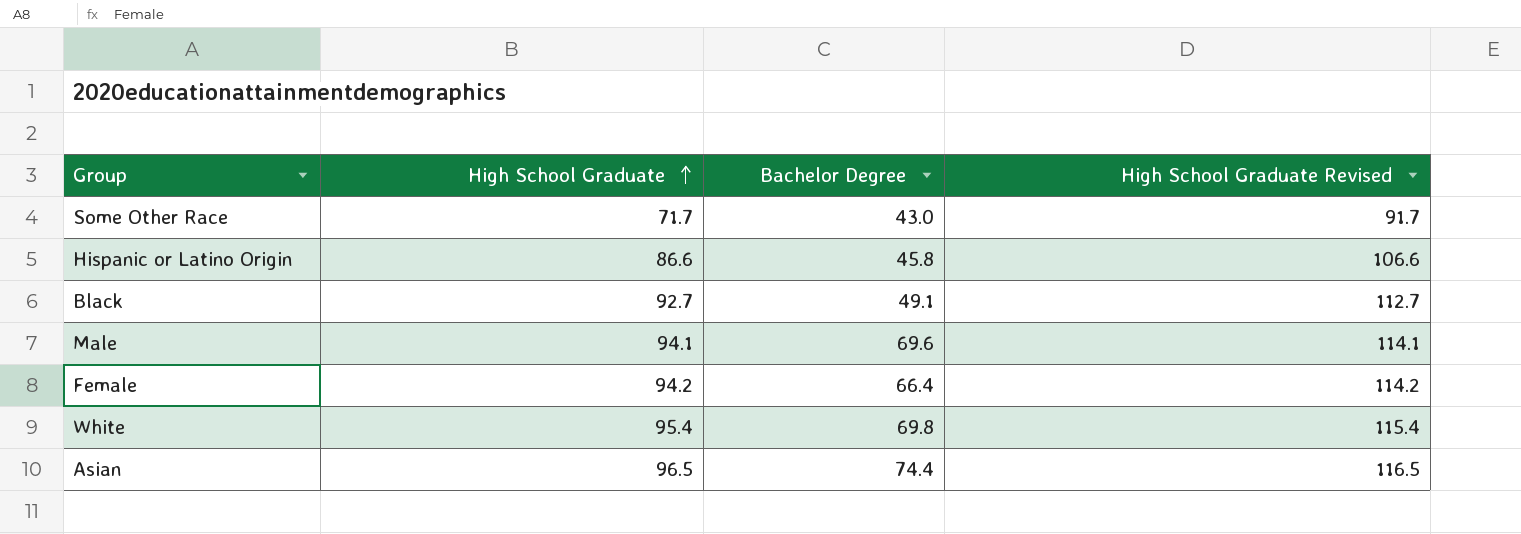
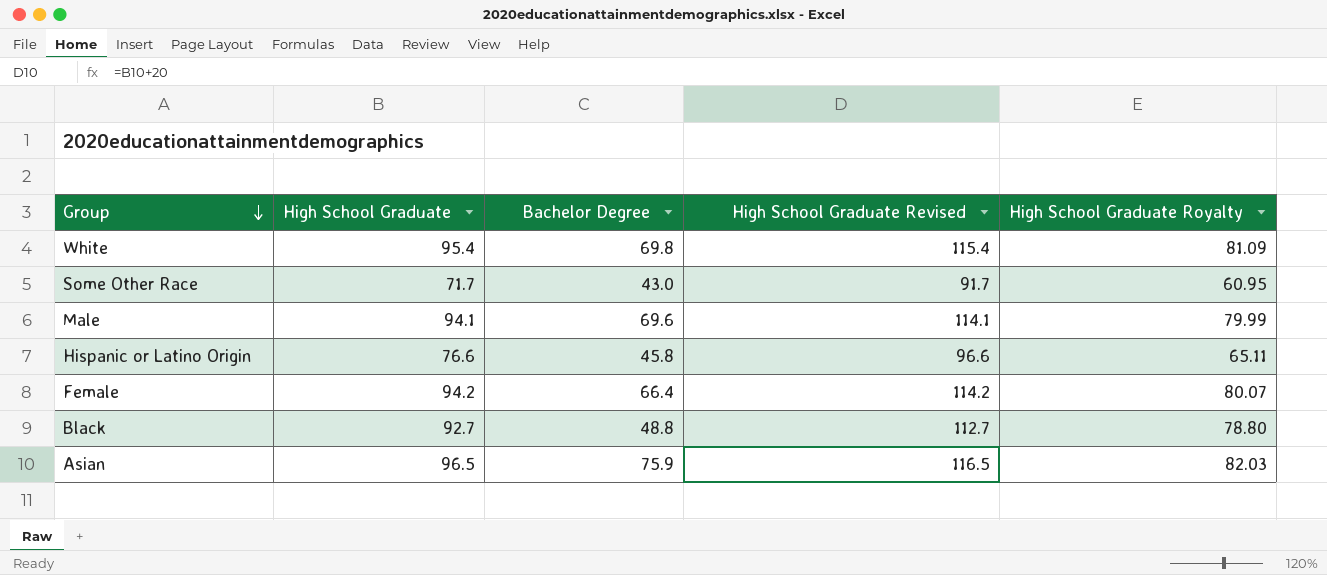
row order: High School Graduate ascending -> Group descending
column High School Graduate Royalty | formula: none -> [High School Graduate] * 0.85
Hispanic or Latino Origin | High School Graduate: 86.6 -> 76.6
Hispanic or Latino Origin | High School Graduate Revised: 106.6 -> 96.6
Black | Bachelor Degree: 49.1 -> 48.8
Asian | Bachelor Degree: 74.4 -> 75.9

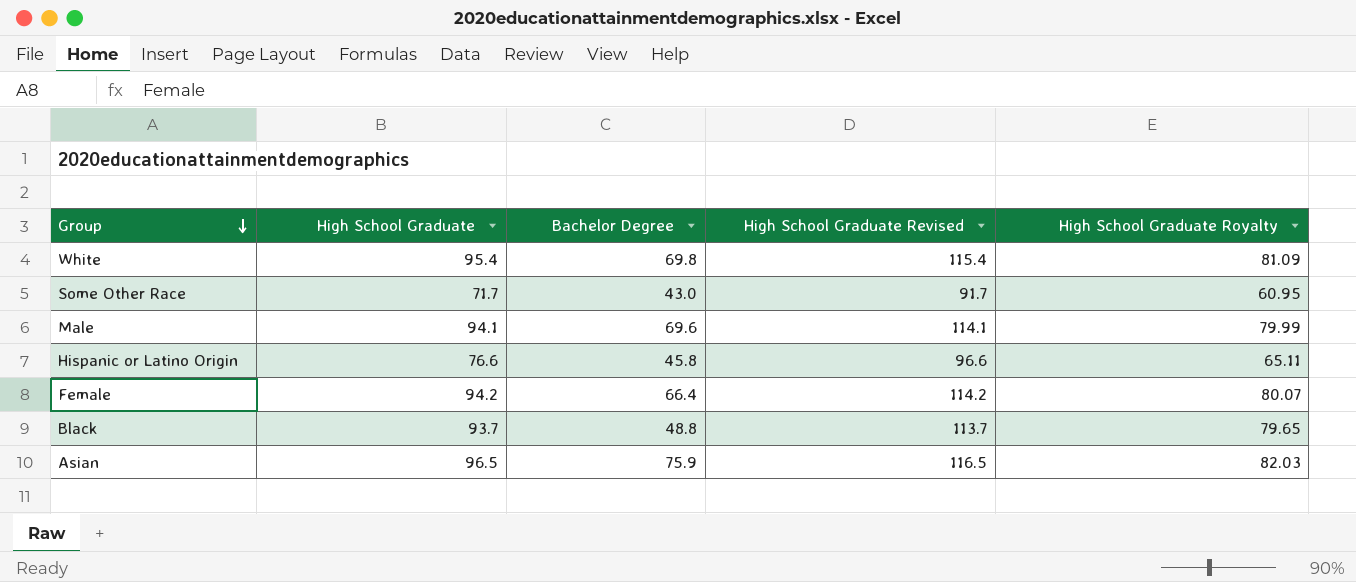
Black | High School Graduate: 92.7 -> 93.7
Black | High School Graduate Revised: 112.7 -> 113.7
Black | High School Graduate Royalty: 78.80 -> 79.65

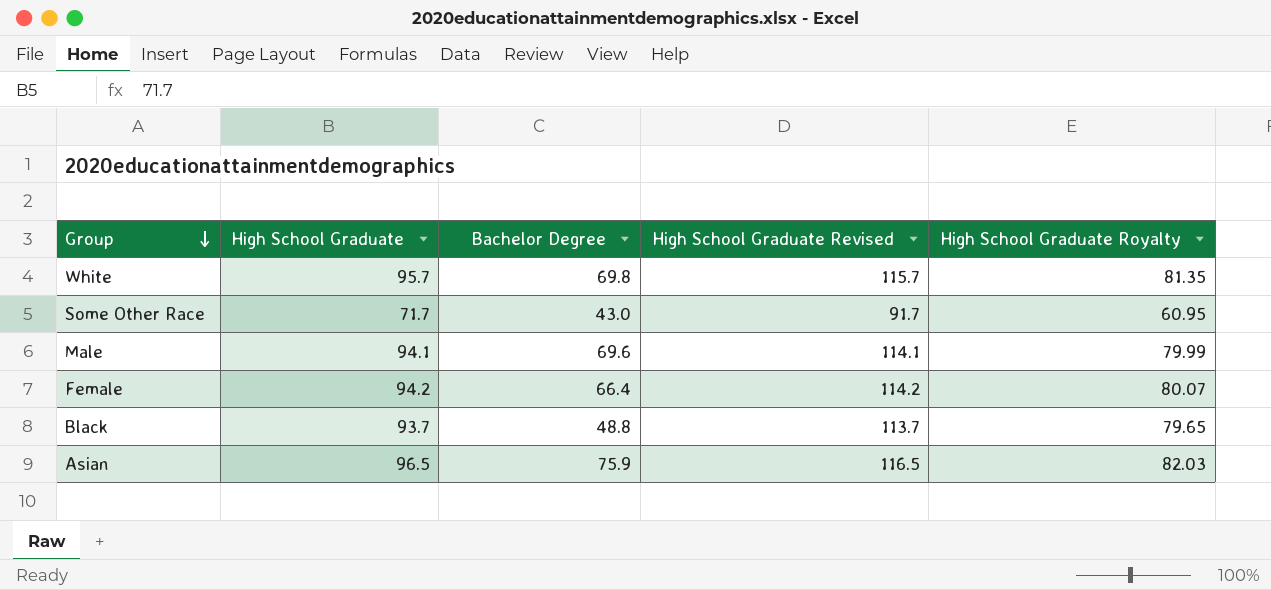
row Hispanic or Latino Origin: 76.6 | 45.8 | 96.6 | 65.11 -> none
White | High School Graduate: 95.4 -> 95.7
White | High School Graduate Revised: 115.4 -> 115.7
White | High School Graduate Royalty: 81.09 -> 81.35

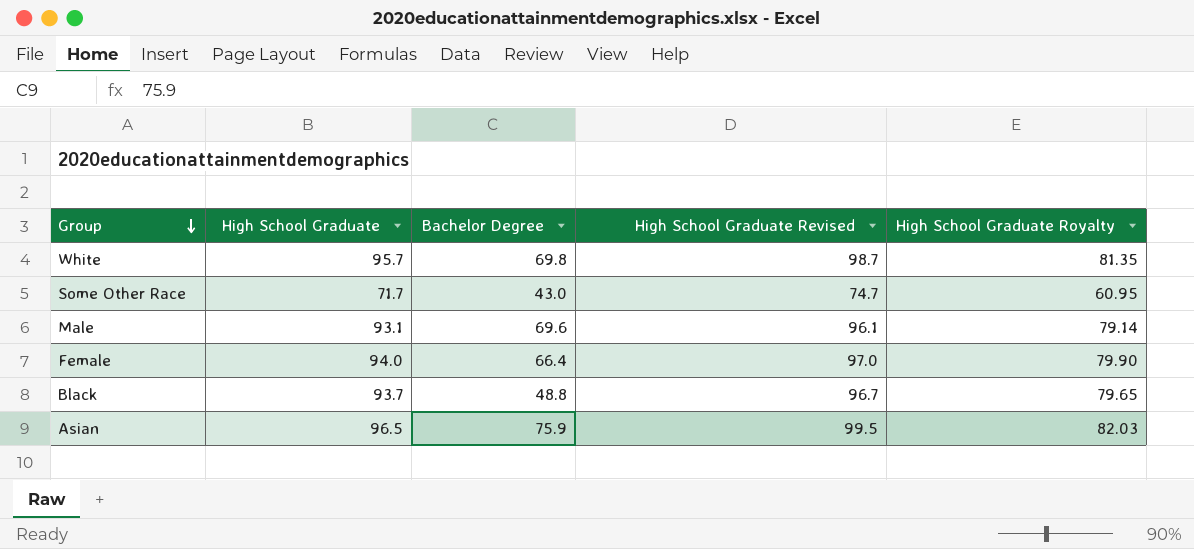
column High School Graduate Revised | formula: [High School Graduate] + 20 -> [High School Graduate] + 3
Male | High School Graduate: 94.1 -> 93.1
Male | High School Graduate Royalty: 79.99 -> 79.14
Female | High School Graduate: 94.2 -> 94.0
Female | High School Graduate Royalty: 80.07 -> 79.90

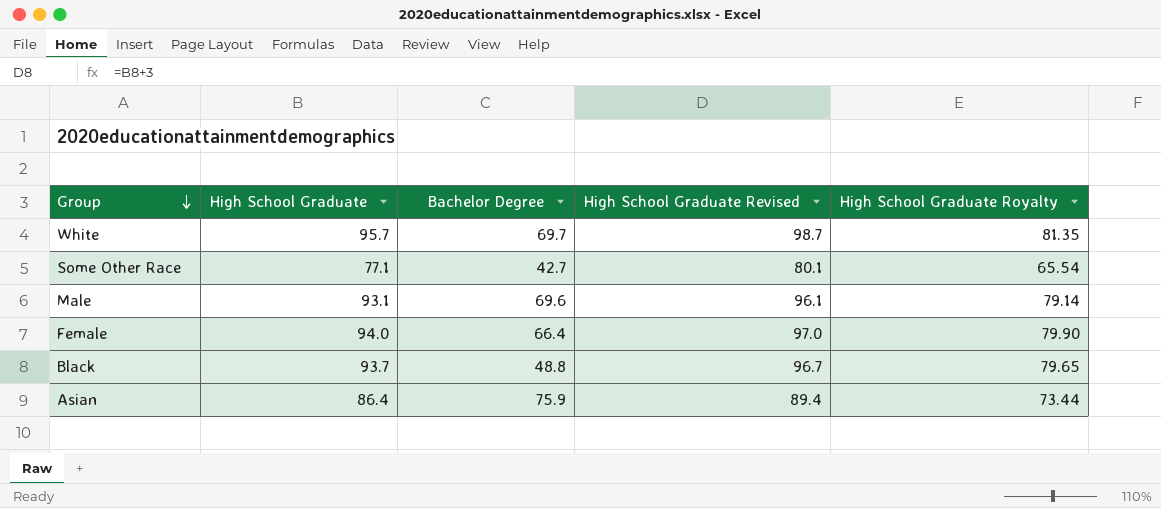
White | Bachelor Degree: 69.8 -> 69.7
Some Other Race | High School Graduate: 71.7 -> 77.1
Some Other Race | Bachelor Degree: 43.0 -> 42.7
Some Other Race | High School Graduate Revised: 74.7 -> 80.1
Some Other Race | High School Graduate Royalty: 60.95 -> 65.54
Asian | High School Graduate: 96.5 -> 86.4
Asian | High School Graduate Revised: 99.5 -> 89.4
Asian | High School Graduate Royalty: 82.03 -> 73.44

